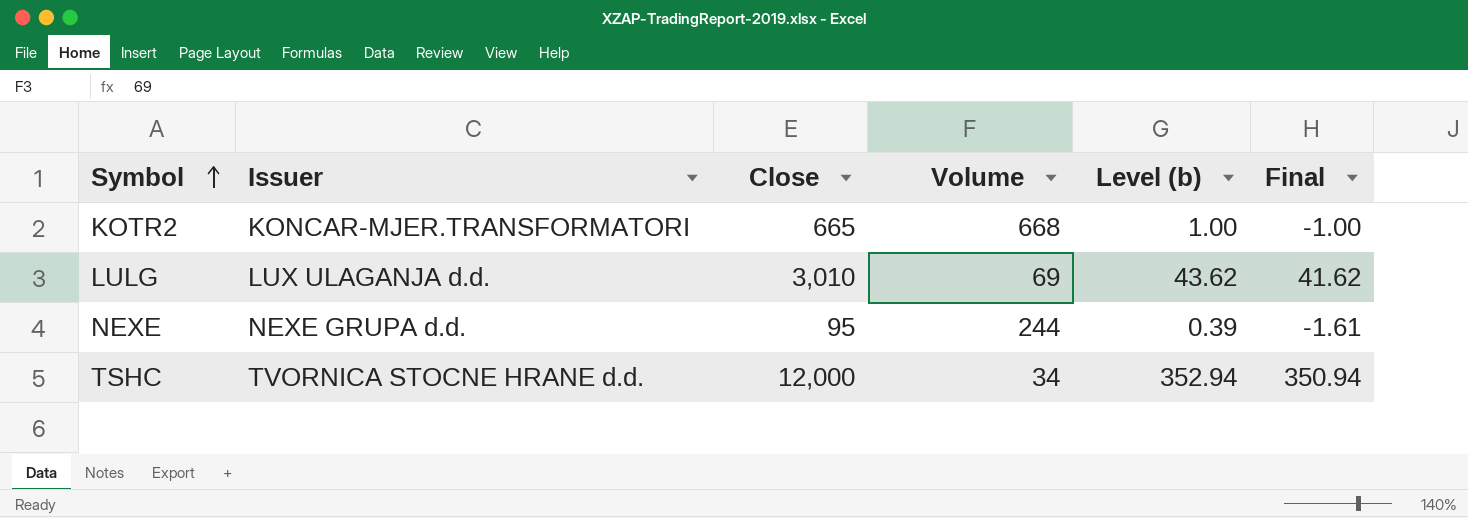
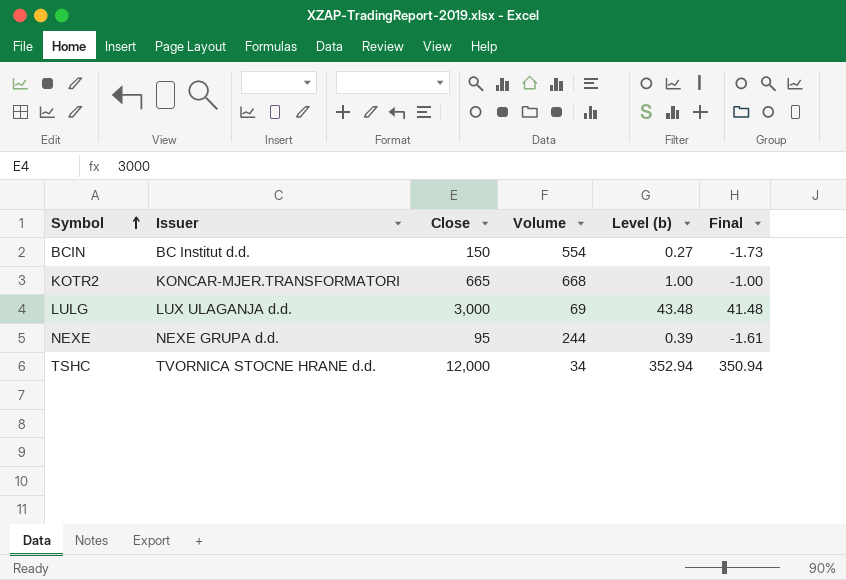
row BCIN: none -> BC Institut d.d. | 150 | 554 | 0.27 | -1.73
LULG | Close: 3,010 -> 3,000
LULG | Level (b): 43.62 -> 43.48
LULG | Final: 41.62 -> 41.48

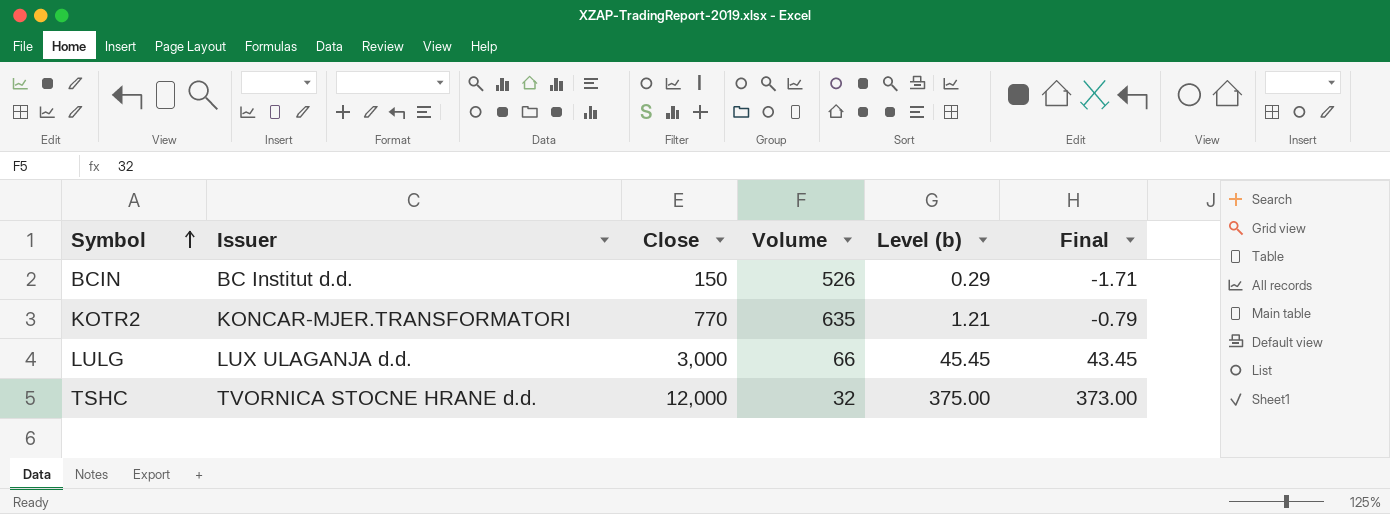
row NEXE: NEXE GRUPA d.d. | 95 | 244 | 0.39 | -1.61 -> none
BCIN | Volume: 554 -> 526
BCIN | Level (b): 0.27 -> 0.29
BCIN | Final: -1.73 -> -1.71
KOTR2 | Close: 665 -> 770
KOTR2 | Volume: 668 -> 635
KOTR2 | Level (b): 1.00 -> 1.21
KOTR2 | Final: -1.00 -> -0.79
LULG | Volume: 69 -> 66
LULG | Level (b): 43.48 -> 45.45
LULG | Final: 41.48 -> 43.45
TSHC | Volume: 34 -> 32
TSHC | Level (b): 352.94 -> 375.00
TSHC | Final: 350.94 -> 373.00

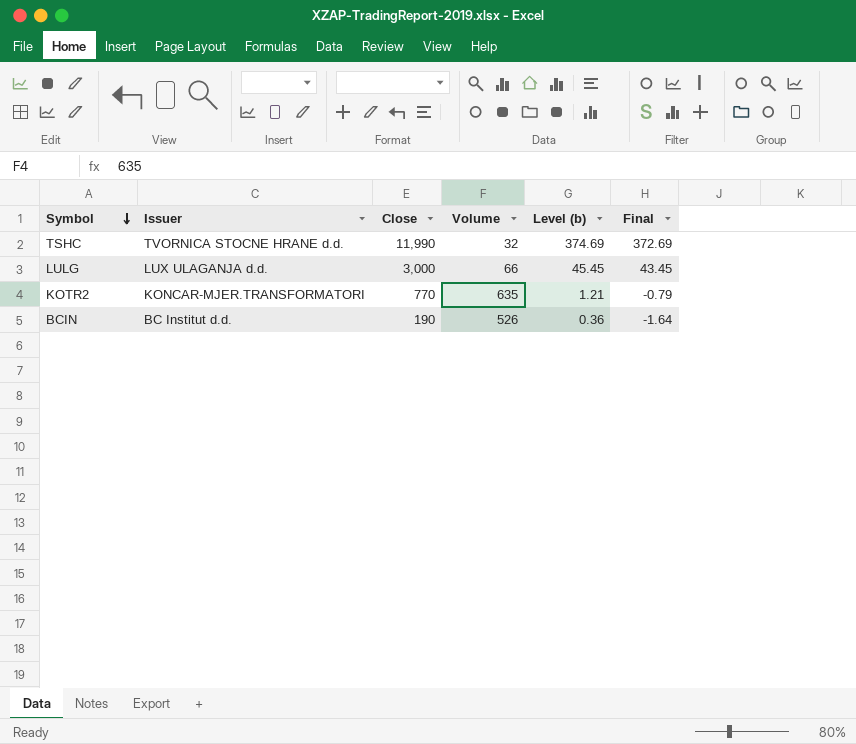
row order: Symbol ascending -> Symbol descending
TSHC | Close: 12,000 -> 11,990
TSHC | Level (b): 375.00 -> 374.69
TSHC | Final: 373.00 -> 372.69
BCIN | Close: 150 -> 190
BCIN | Level (b): 0.29 -> 0.36
BCIN | Final: -1.71 -> -1.64

